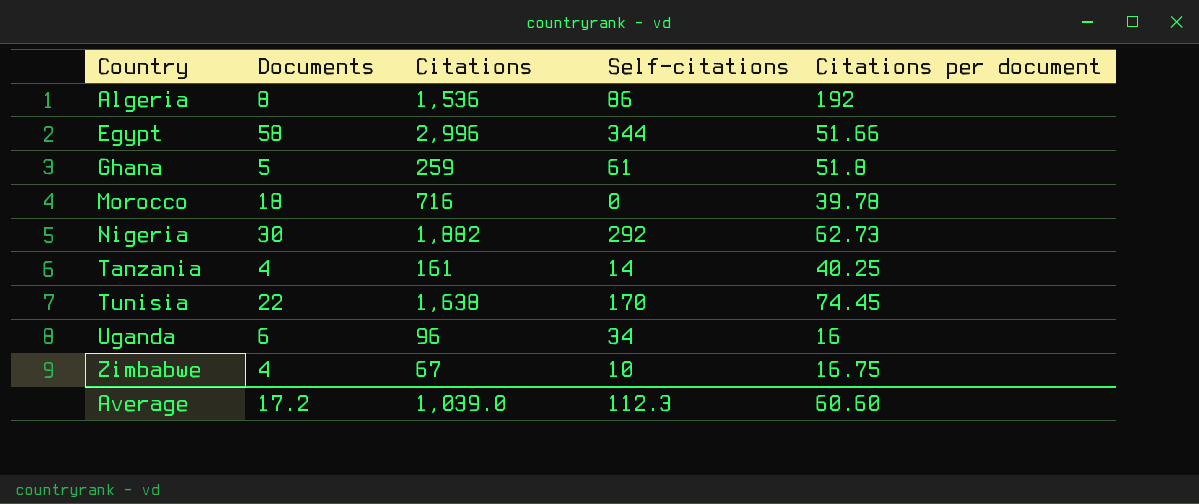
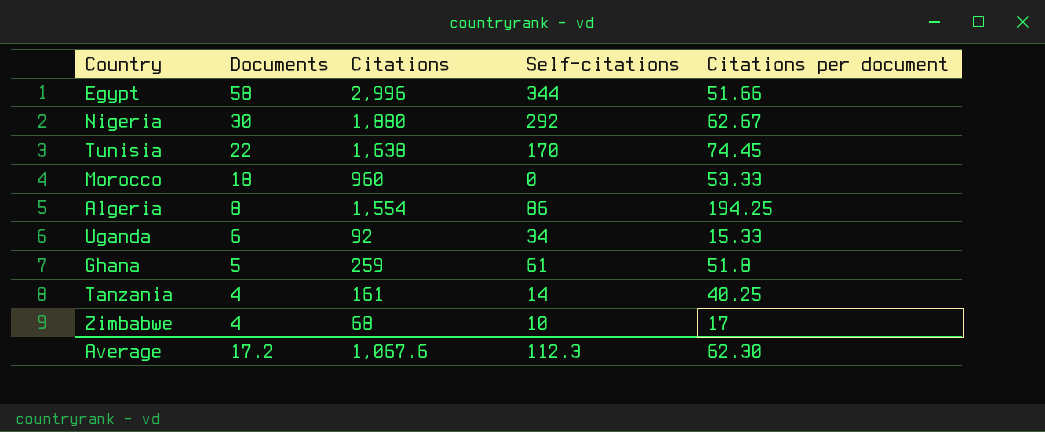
row order: Country ascending -> Documents descending
Nigeria | Citations: 1,882 -> 1,880
Nigeria | Citations per document: 62.73 -> 62.67
Morocco | Citations: 716 -> 960
Morocco | Citations per document: 39.78 -> 53.33
Algeria | Citations: 1,536 -> 1,554
Algeria | Citations per document: 192 -> 194.25
Uganda | Citations: 96 -> 92
Uganda | Citations per document: 16 -> 15.33
Zimbabwe | Citations: 67 -> 68
Zimbabwe | Citations per document: 16.75 -> 17
Average | Citations: 1,039.0 -> 1,067.6
Average | Citations per document: 60.60 -> 62.30

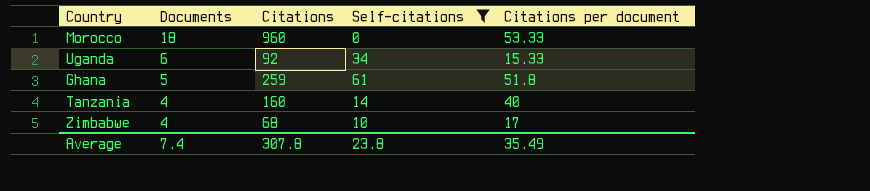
filter: none -> Self-citations <= 61
Tanzania | Citations: 161 -> 160
Tanzania | Citations per document: 40.25 -> 40
Average | Documents: 17.2 -> 7.4
Average | Citations: 1,067.6 -> 307.8
Average | Self-citations: 112.3 -> 23.8
Average | Citations per document: 62.30 -> 35.49

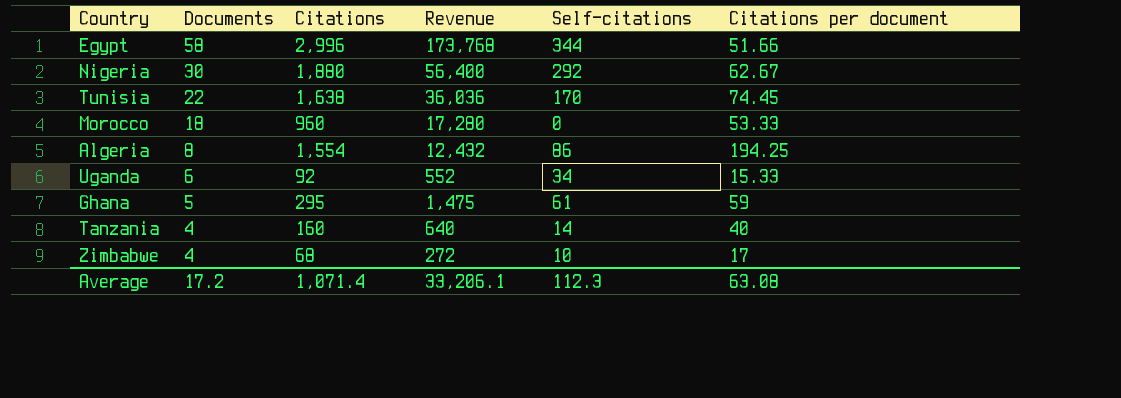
filter: Self-citations <= 61 -> none
column Revenue | formula: none -> [Documents] * [Citations]
Ghana | Citations: 259 -> 295
Ghana | Citations per document: 51.8 -> 59
Average | Documents: 7.4 -> 17.2
Average | Citations: 307.8 -> 1,071.4
Average | Self-citations: 23.8 -> 112.3
Average | Citations per document: 35.49 -> 63.08

